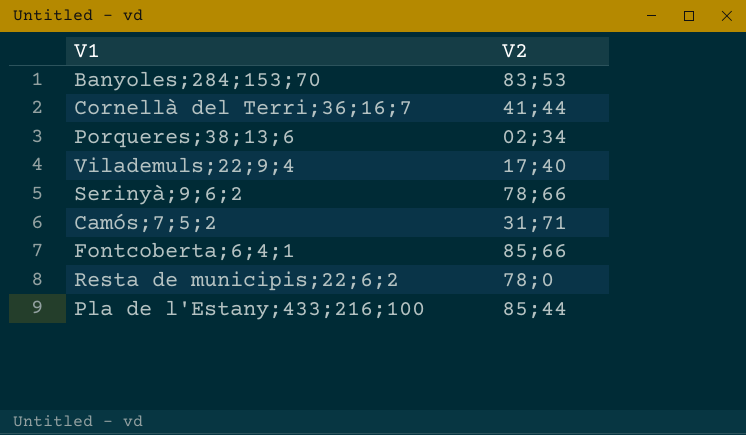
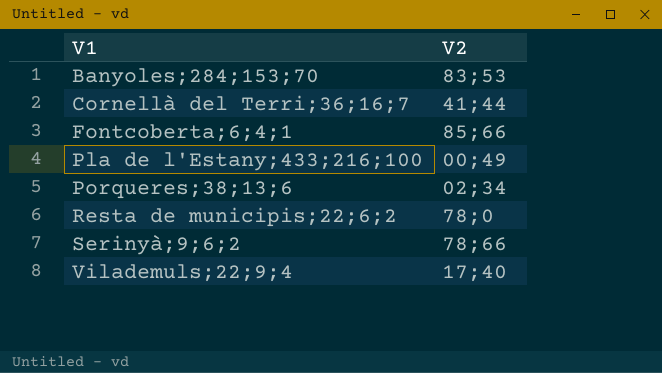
row order: none -> V1 ascending
row Camós;7;5;2: 31;71 -> none
Pla de l'Estany;433;216;100 | V2: 85;44 -> 00;49

